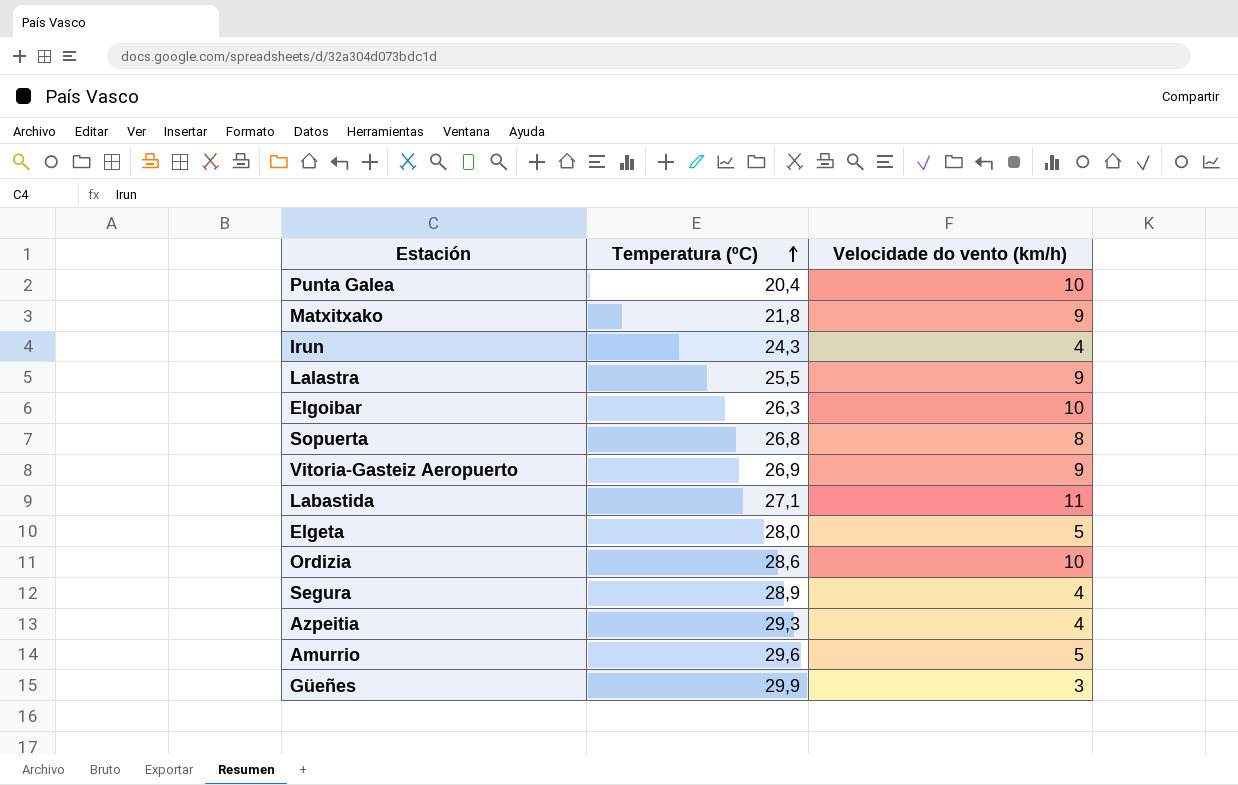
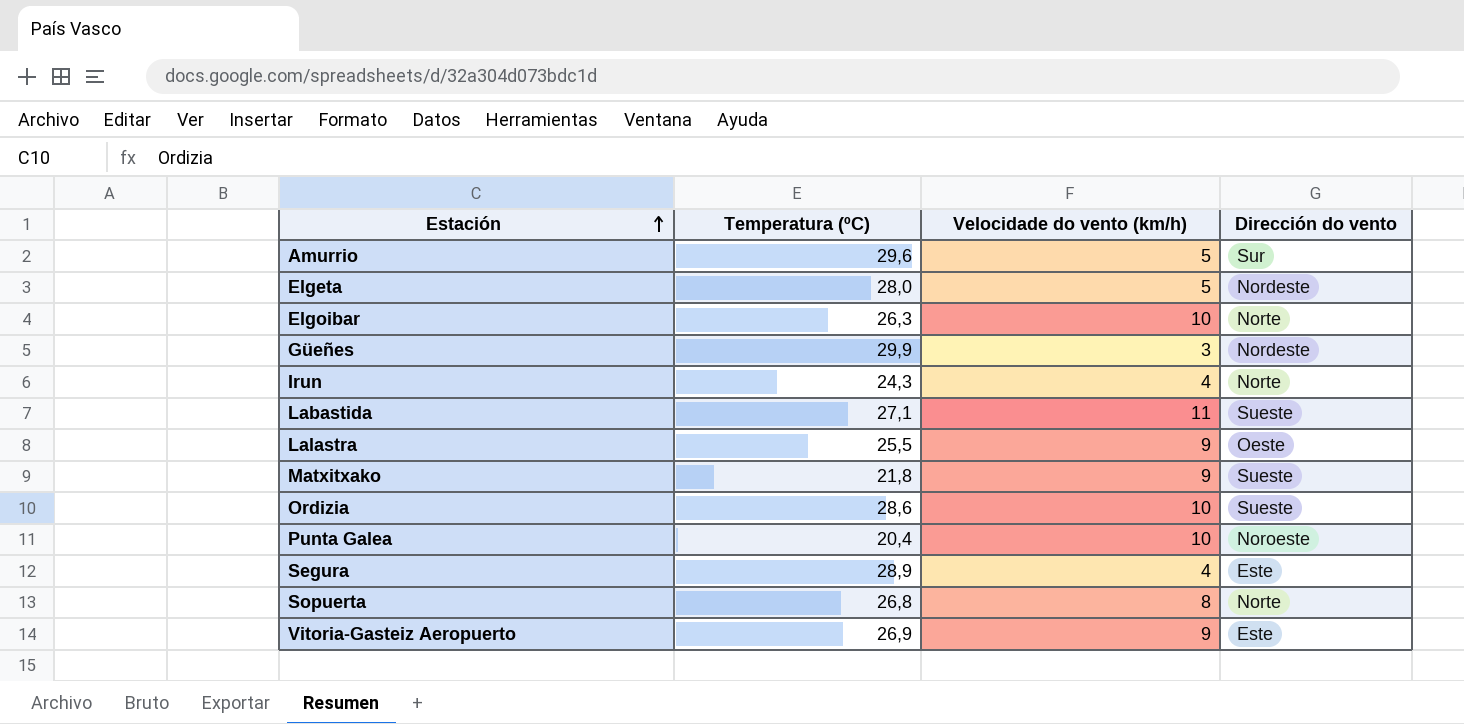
row order: Temperatura (ºC) ascending -> Estación ascending
column Dirección do vento | position: none -> 4
row Azpeitia: 29,3 | 4 -> none

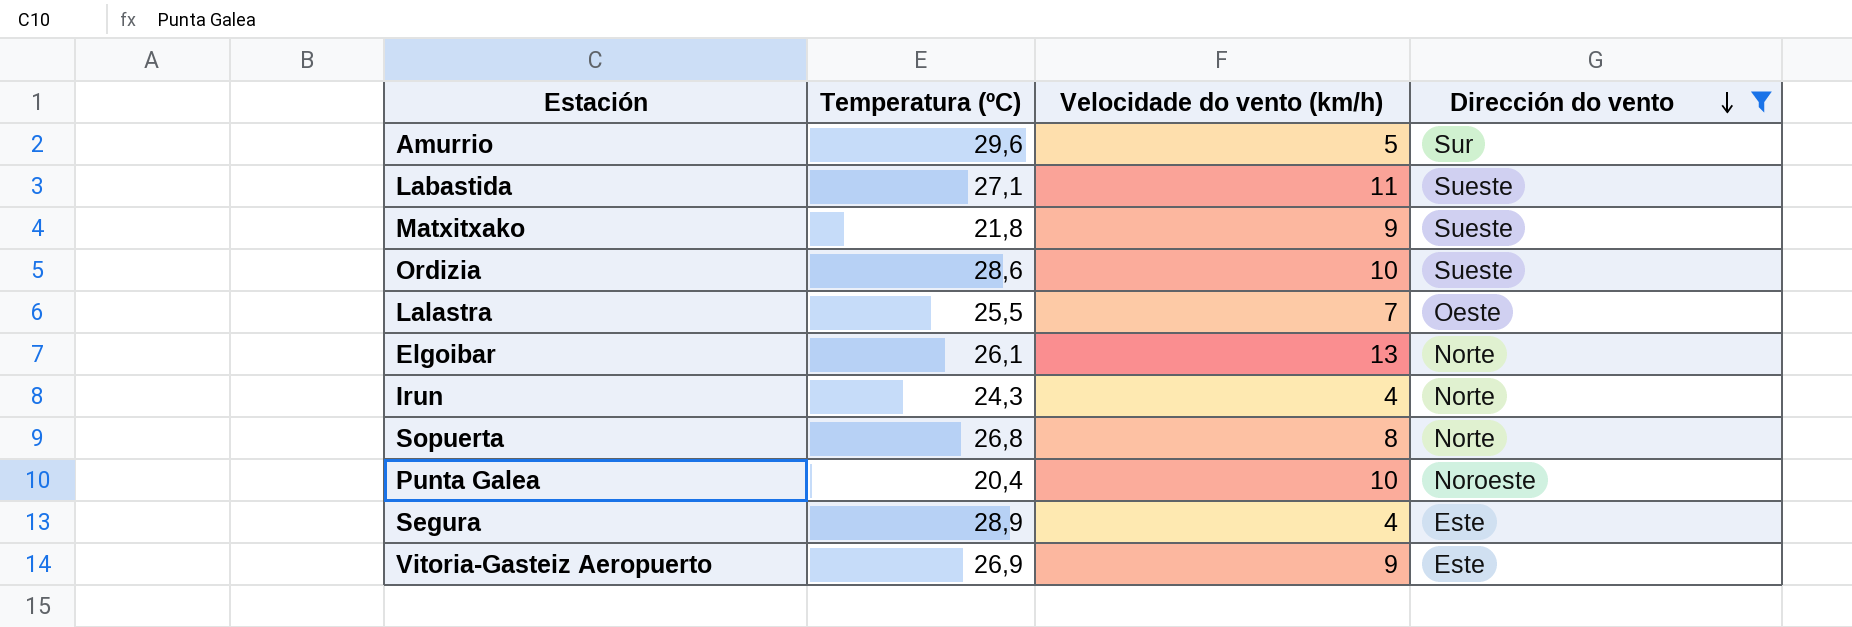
filter: none -> Dirección do vento != Nordeste
row order: Estación ascending -> Dirección do vento descending
Lalastra | Velocidade do vento (km/h): 9 -> 7
Elgoibar | Temperatura (ºC): 26,3 -> 26,1
Elgoibar | Velocidade do vento (km/h): 10 -> 13

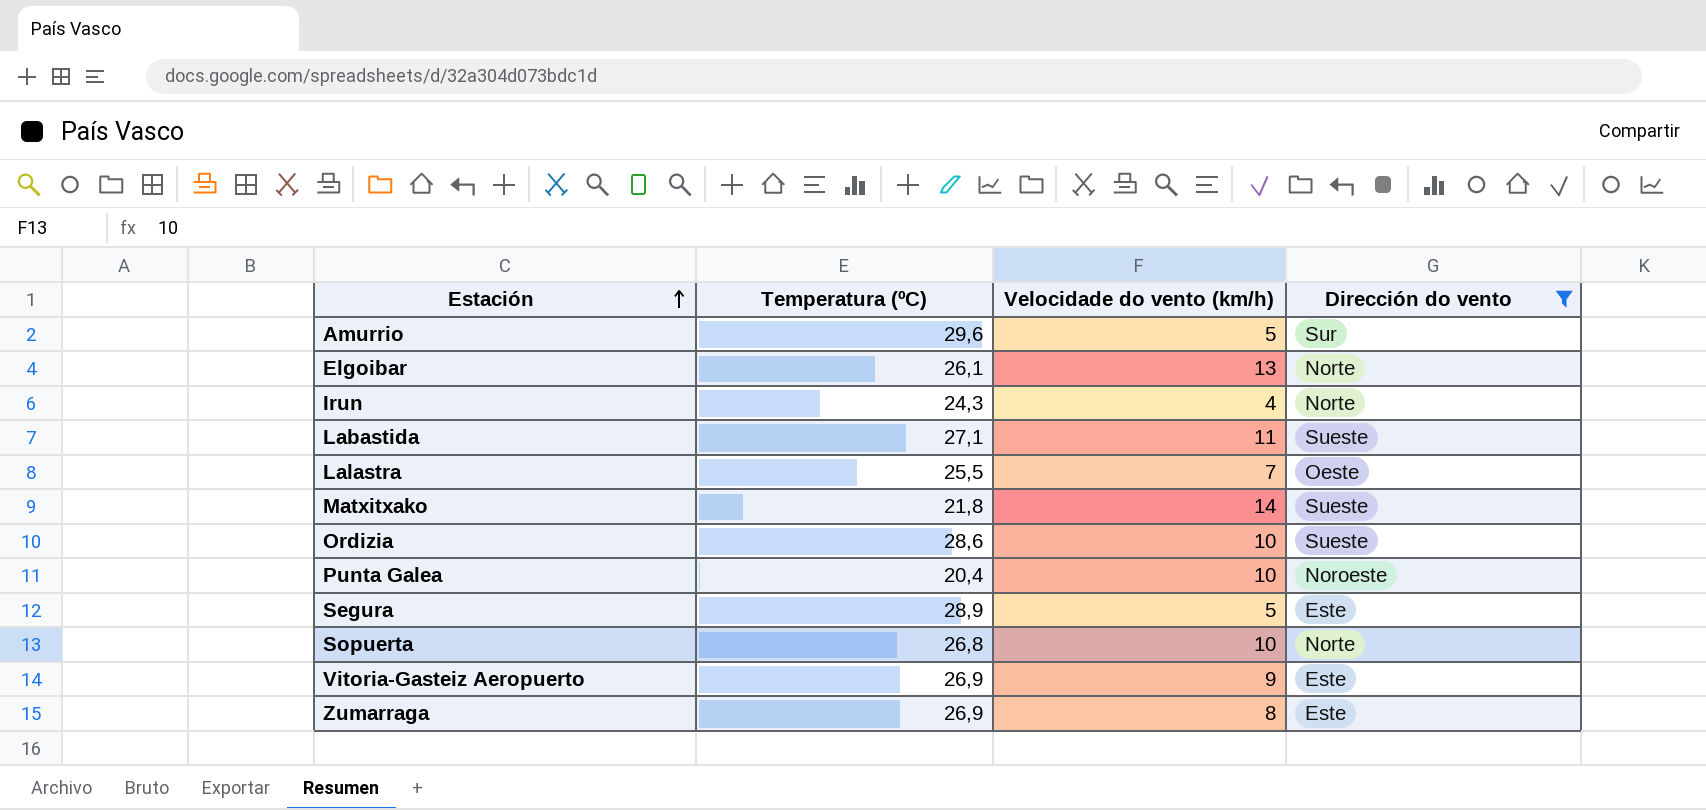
row order: Dirección do vento descending -> Estación ascending
Matxitxako | Velocidade do vento (km/h): 9 -> 14
Segura | Velocidade do vento (km/h): 4 -> 5
Sopuerta | Velocidade do vento (km/h): 8 -> 10
row Zumarraga: none -> 26,9 | 8 | Este

